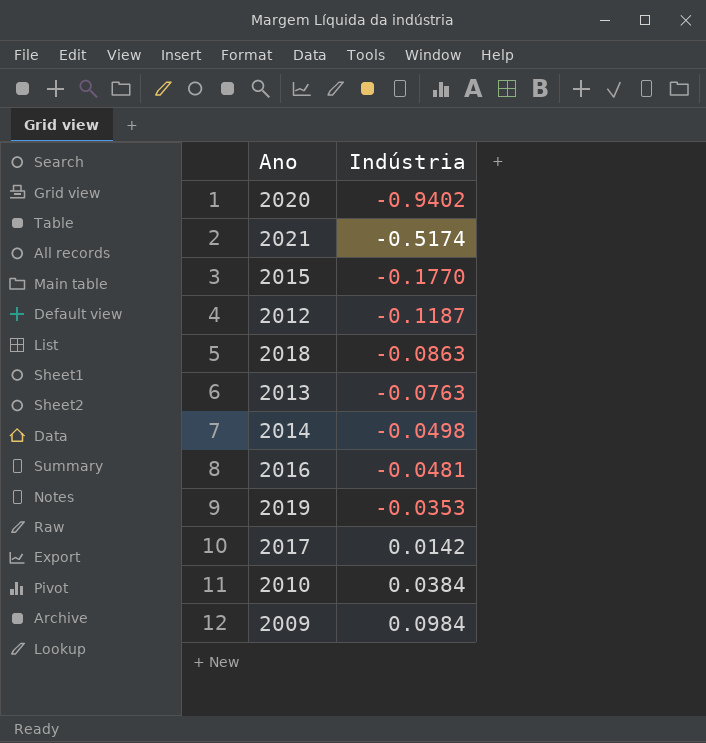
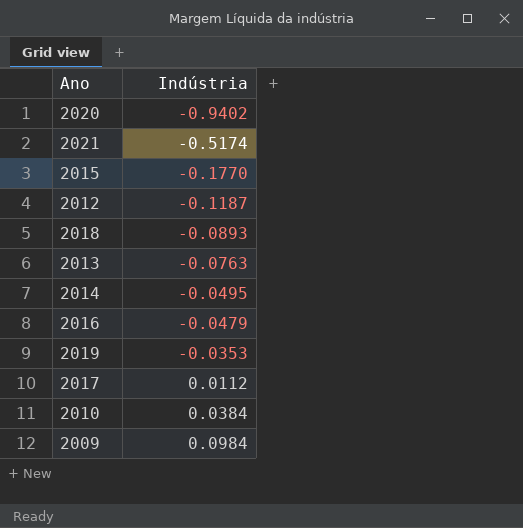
2018 | Indústria: -0.0863 -> -0.0893
2014 | Indústria: -0.0498 -> -0.0495
2016 | Indústria: -0.0481 -> -0.0479
2017 | Indústria: 0.0142 -> 0.0112

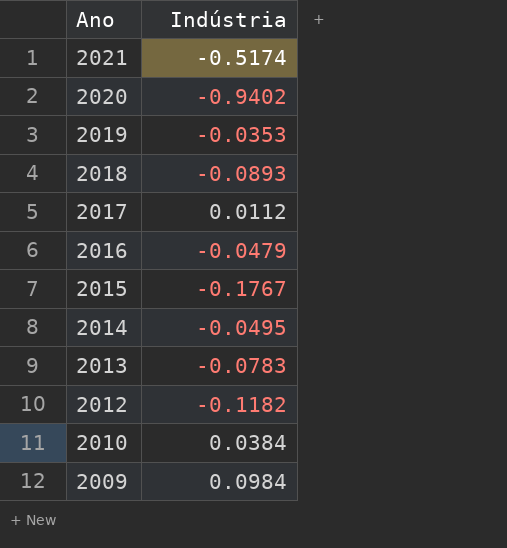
row order: Indústria ascending -> Ano descending
2015 | Indústria: -0.1770 -> -0.1767
2013 | Indústria: -0.0763 -> -0.0783
2012 | Indústria: -0.1187 -> -0.1182

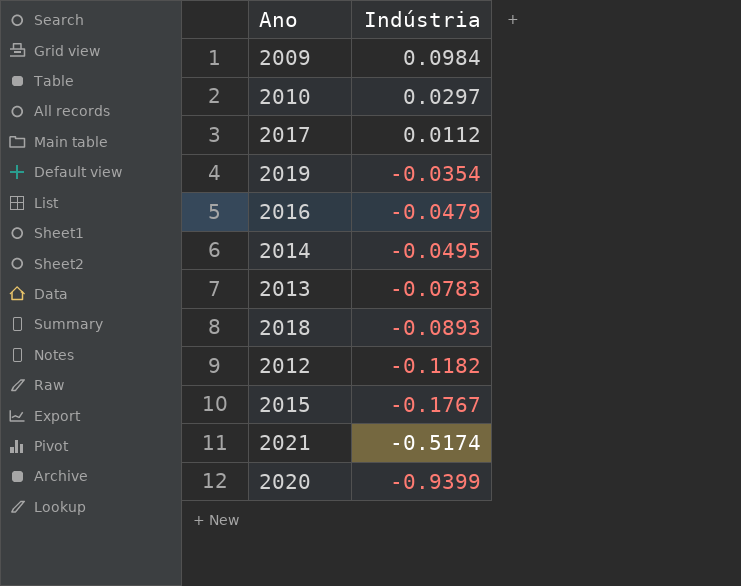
row order: Ano descending -> Indústria descending
2010 | Indústria: 0.0384 -> 0.0297
2019 | Indústria: -0.0353 -> -0.0354
2020 | Indústria: -0.9402 -> -0.9399

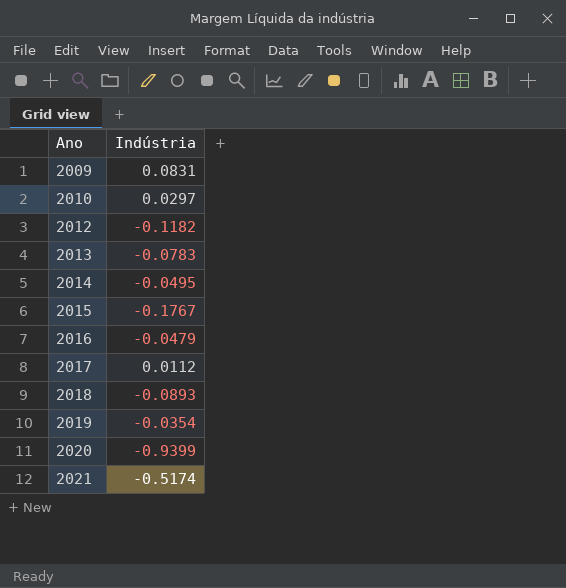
row order: Indústria descending -> Ano ascending
2009 | Indústria: 0.0984 -> 0.0831

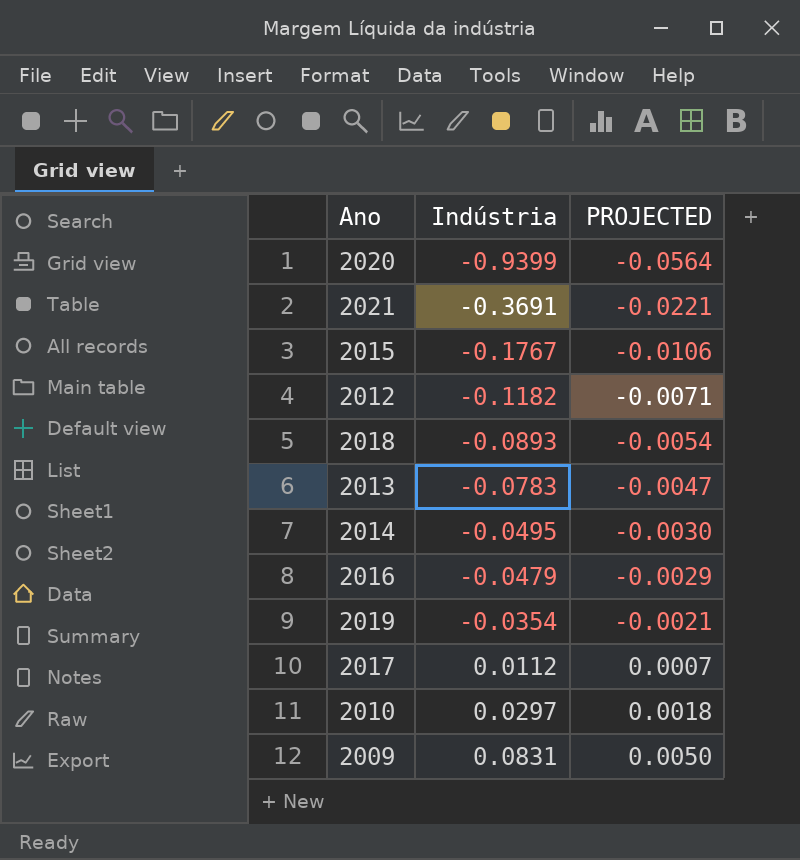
row order: Ano ascending -> Indústria ascending
column PROJECTED | formula: none -> [Indústria] * 0.06
2021 | Indústria: -0.5174 -> -0.3691

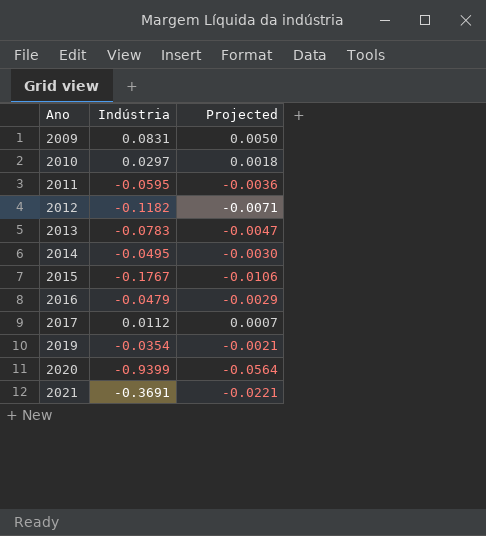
row order: Indústria ascending -> Ano ascending
column name: PROJECTED -> Projected
row 2018: -0.0893 | -0.0054 -> none
row 2011: none -> -0.0595 | -0.0036

